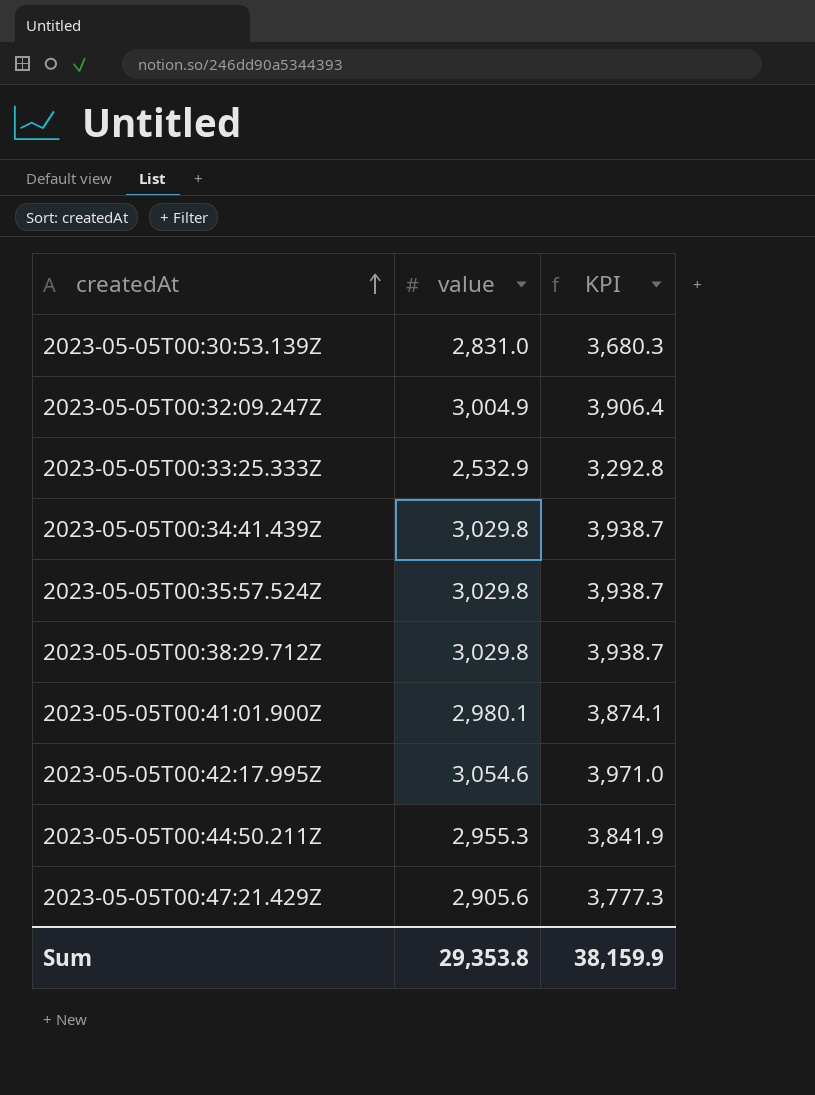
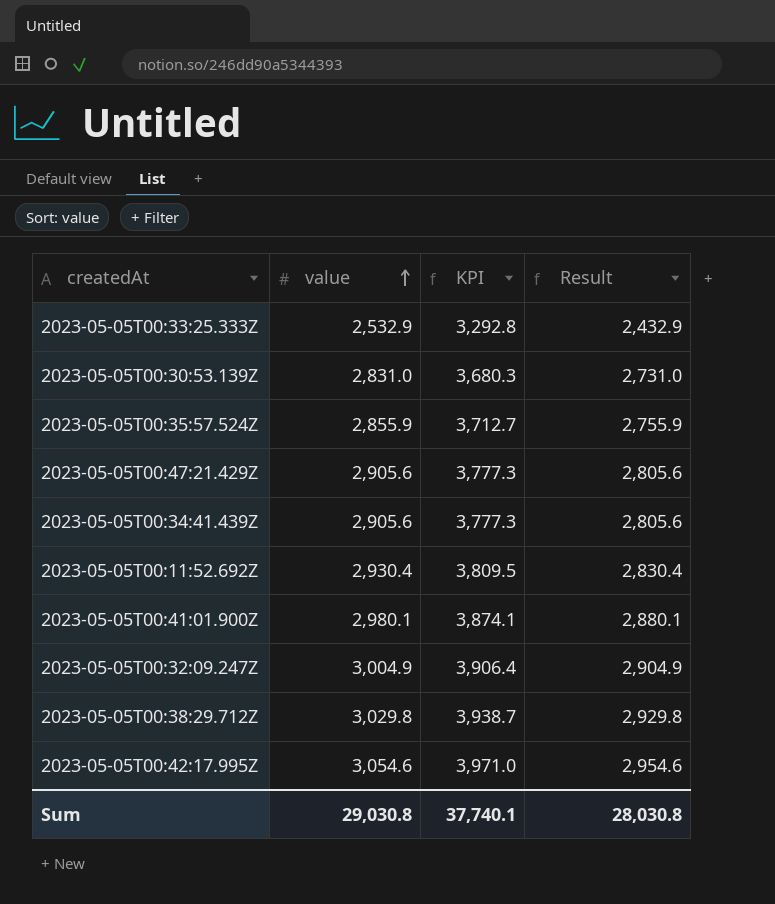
row order: createdAt ascending -> value ascending
column Result | formula: none -> [value] - 100
row 2023-05-05T00:44:50.211Z: 2,955.3 | 3,841.9 -> none
2023-05-05T00:35:57.524Z | value: 3,029.8 -> 2,855.9
2023-05-05T00:35:57.524Z | KPI: 3,938.7 -> 3,712.7
2023-05-05T00:34:41.439Z | value: 3,029.8 -> 2,905.6
2023-05-05T00:34:41.439Z | KPI: 3,938.7 -> 3,777.3
row 2023-05-05T00:11:52.692Z: none -> 2,930.4 | 3,809.5 | 2,830.4
Sum | value: 29,353.8 -> 29,030.8
Sum | KPI: 38,159.9 -> 37,740.1

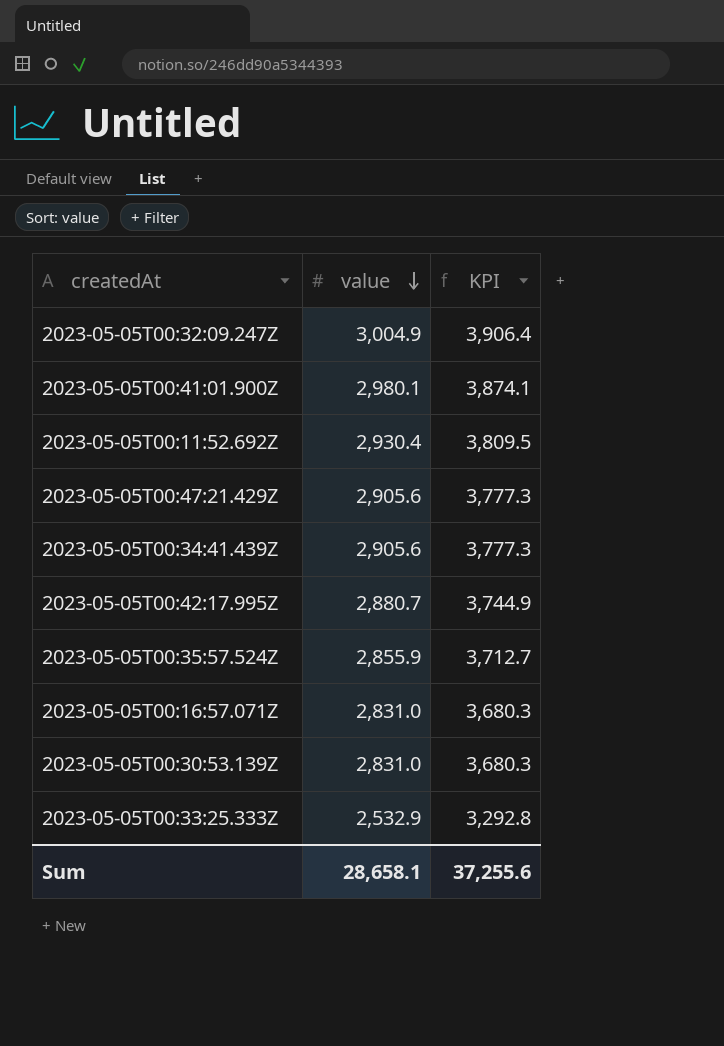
row order: value ascending -> value descending
column Result | formula: [value] - 100 -> none
row 2023-05-05T00:38:29.712Z: 3,029.8 | 3,938.7 | 2,929.8 -> none
2023-05-05T00:42:17.995Z | value: 3,054.6 -> 2,880.7
2023-05-05T00:42:17.995Z | KPI: 3,971.0 -> 3,744.9
row 2023-05-05T00:16:57.071Z: none -> 2,831.0 | 3,680.3
Sum | value: 29,030.8 -> 28,658.1
Sum | KPI: 37,740.1 -> 37,255.6

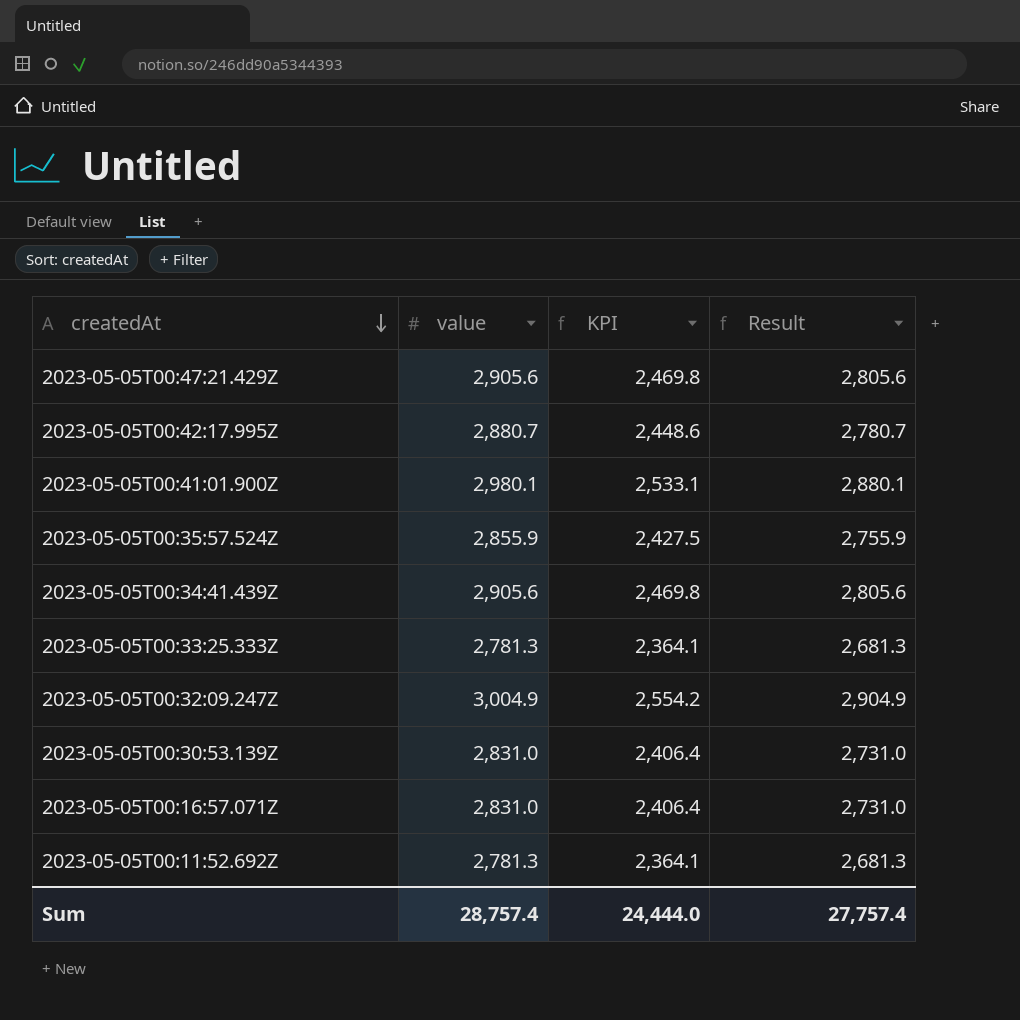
row order: value descending -> createdAt descending
column KPI | formula: [value] * 1.3 -> [value] * 0.85
column Result | formula: none -> [value] - 100
2023-05-05T00:33:25.333Z | value: 2,532.9 -> 2,781.3
2023-05-05T00:11:52.692Z | value: 2,930.4 -> 2,781.3
Sum | value: 28,658.1 -> 28,757.4
Sum | KPI: 37,255.6 -> 24,444.0

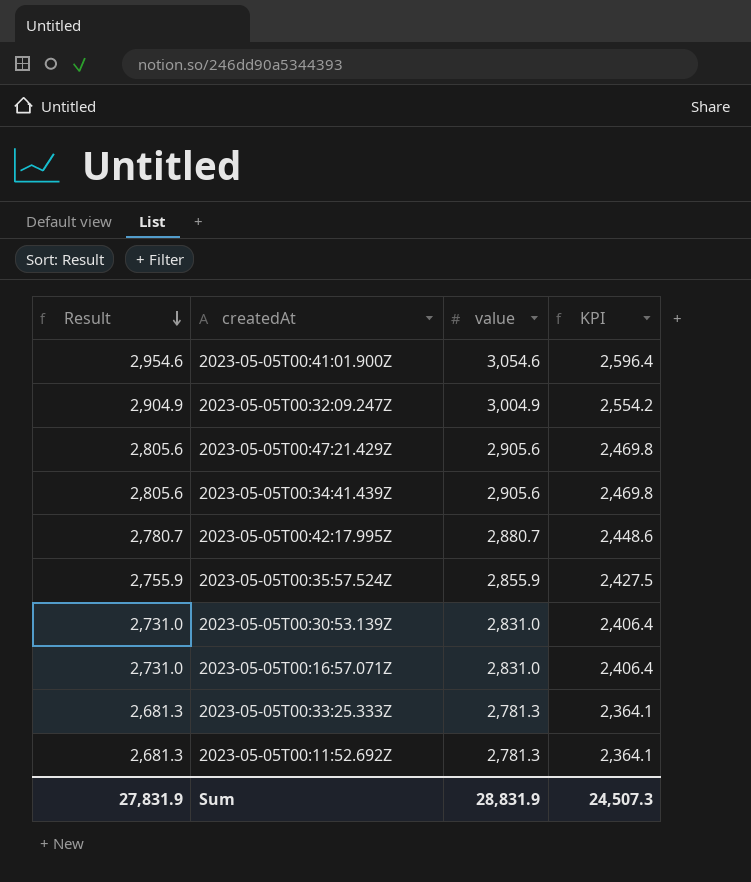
row order: createdAt descending -> Result descending
column Result | position: 4 -> 1
2023-05-05T00:41:01.900Z | Result: 2,880.1 -> 2,954.6
2023-05-05T00:41:01.900Z | value: 2,980.1 -> 3,054.6
2023-05-05T00:41:01.900Z | KPI: 2,533.1 -> 2,596.4
Sum | Result: 27,757.4 -> 27,831.9
Sum | value: 28,757.4 -> 28,831.9
Sum | KPI: 24,444.0 -> 24,507.3

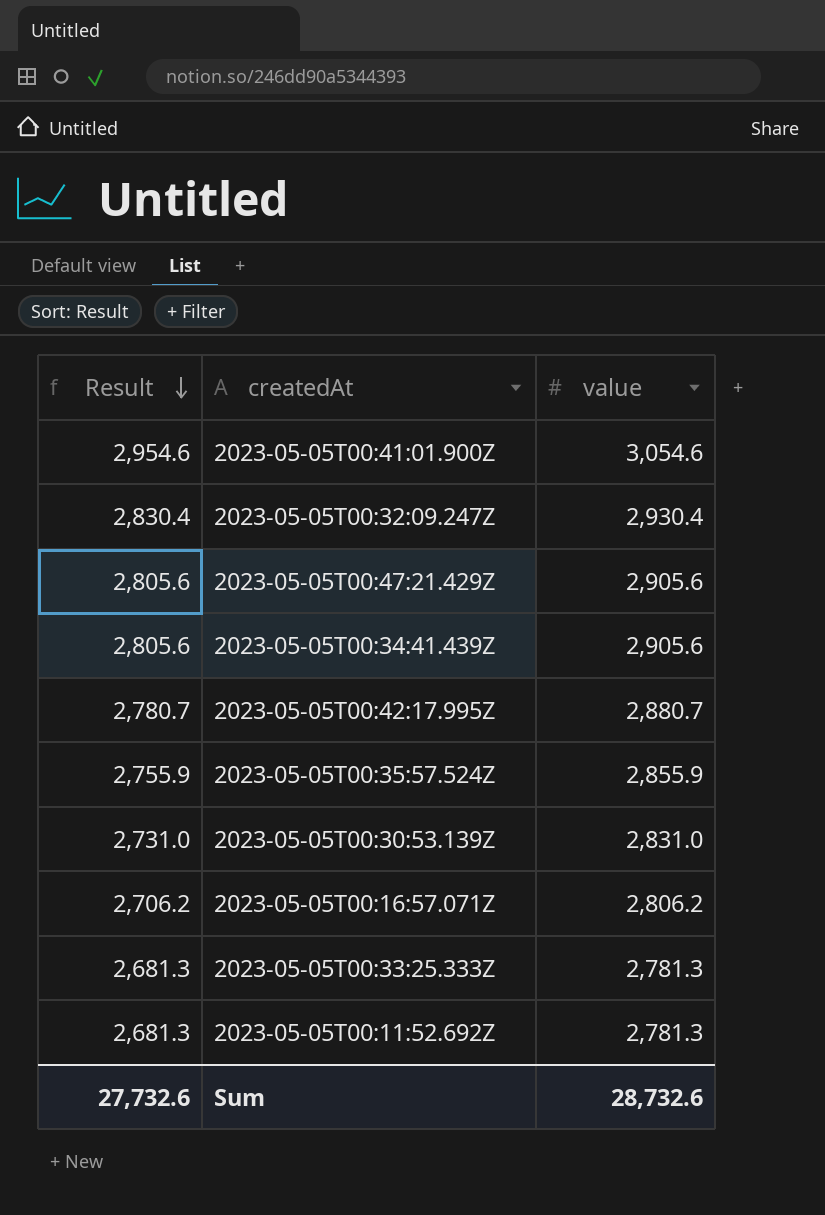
column KPI | formula: [value] * 0.85 -> none
2023-05-05T00:32:09.247Z | Result: 2,904.9 -> 2,830.4
2023-05-05T00:32:09.247Z | value: 3,004.9 -> 2,930.4
2023-05-05T00:16:57.071Z | Result: 2,731.0 -> 2,706.2
2023-05-05T00:16:57.071Z | value: 2,831.0 -> 2,806.2
Sum | Result: 27,831.9 -> 27,732.6
Sum | value: 28,831.9 -> 28,732.6

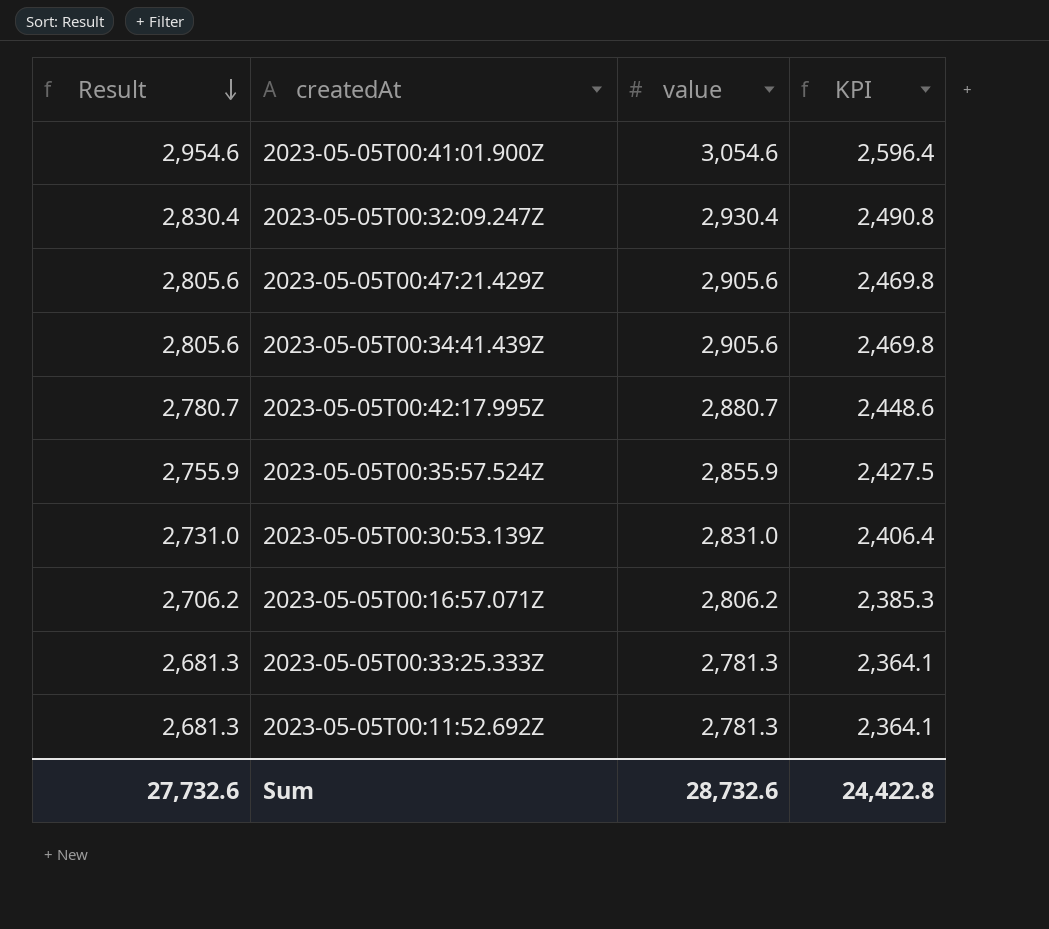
column KPI | formula: none -> [value] * 0.85

